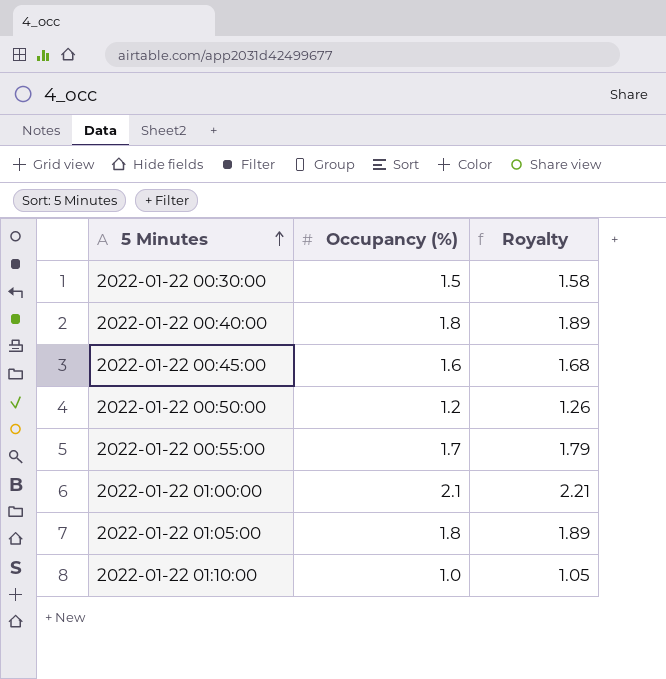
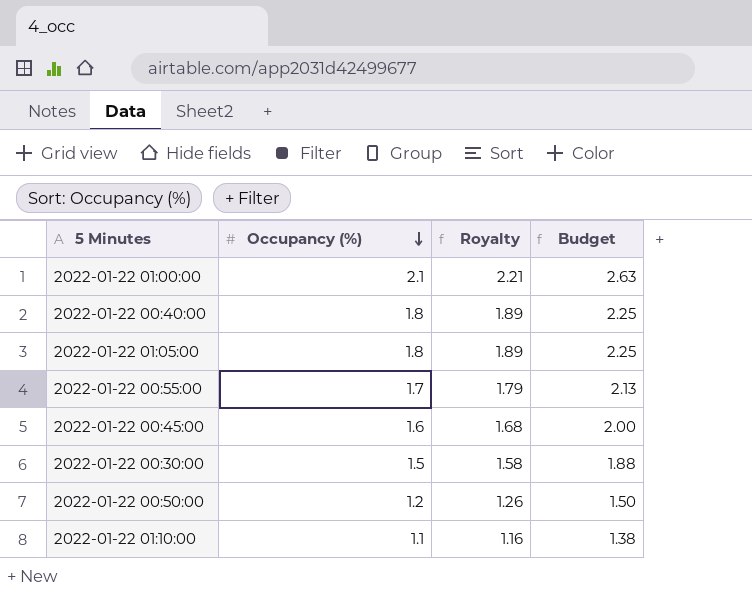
row order: 5 Minutes ascending -> Occupancy (%) descending
column Budget | formula: none -> [Occupancy (%)] * 1.25
2022-01-22 01:10:00 | Occupancy (%): 1.0 -> 1.1
2022-01-22 01:10:00 | Royalty: 1.05 -> 1.16

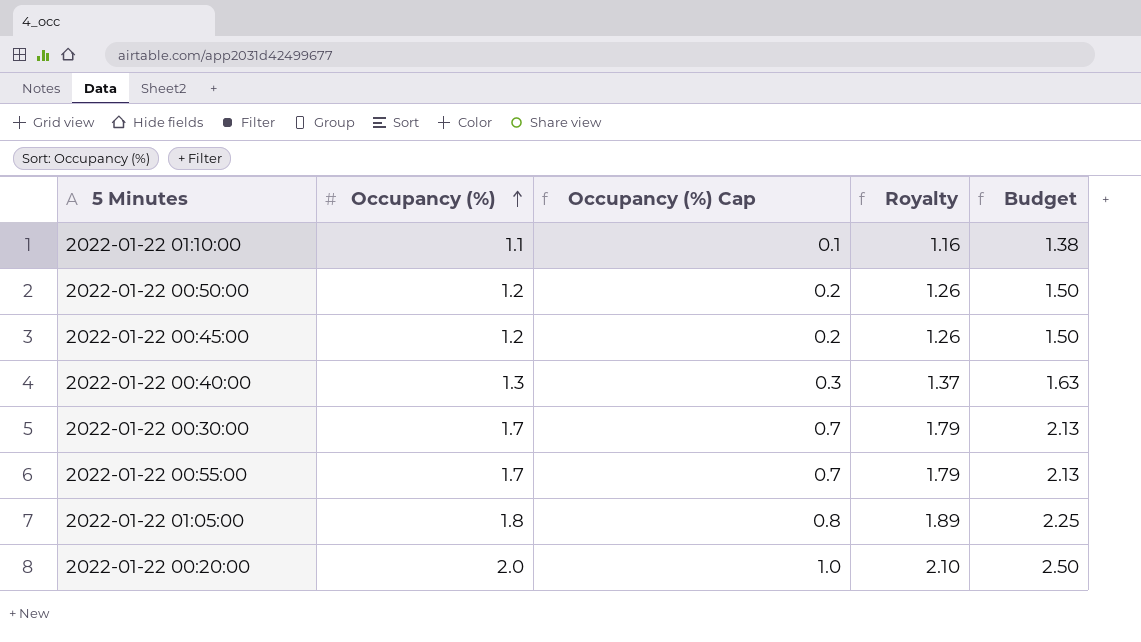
row order: Occupancy (%) descending -> Occupancy (%) ascending
column Occupancy (%) Cap | formula: none -> [Occupancy (%)] - 1
row 2022-01-22 01:00:00: 2.1 | 2.21 | 2.63 -> none
2022-01-22 00:45:00 | Occupancy (%): 1.6 -> 1.2
2022-01-22 00:45:00 | Royalty: 1.68 -> 1.26
2022-01-22 00:45:00 | Budget: 2.00 -> 1.50
2022-01-22 00:40:00 | Occupancy (%): 1.8 -> 1.3
2022-01-22 00:40:00 | Royalty: 1.89 -> 1.37
2022-01-22 00:40:00 | Budget: 2.25 -> 1.63
2022-01-22 00:30:00 | Occupancy (%): 1.5 -> 1.7
2022-01-22 00:30:00 | Royalty: 1.58 -> 1.79
2022-01-22 00:30:00 | Budget: 1.88 -> 2.13
row 2022-01-22 00:20:00: none -> 2.0 | 1.0 | 2.10 | 2.50

